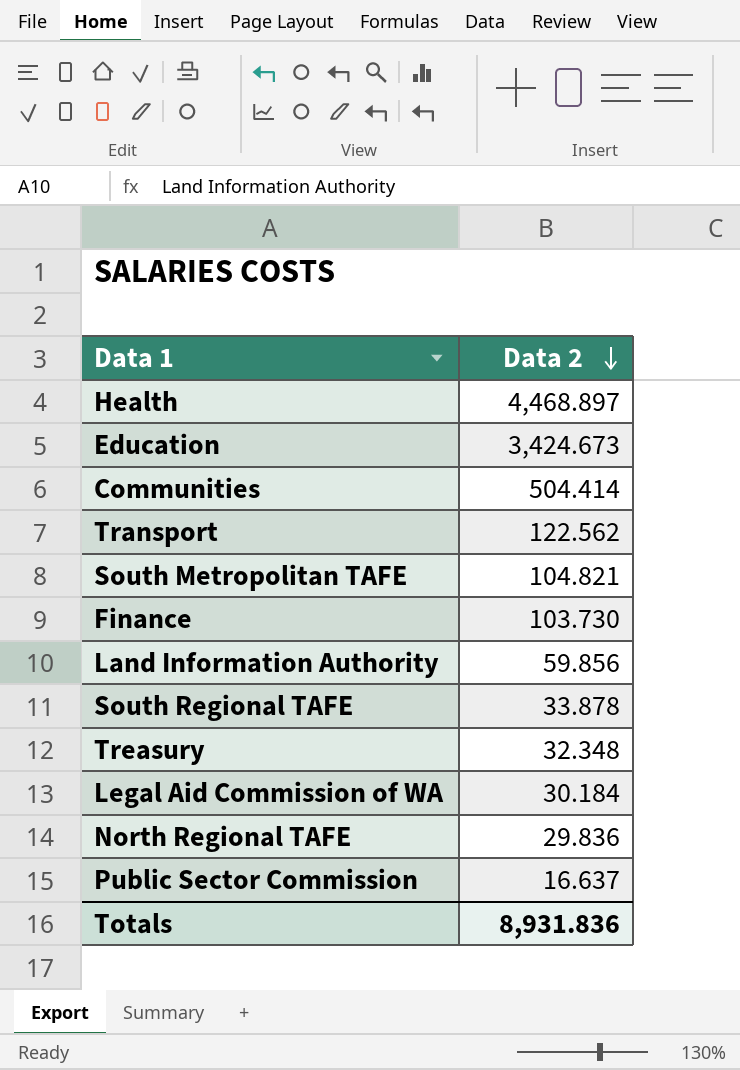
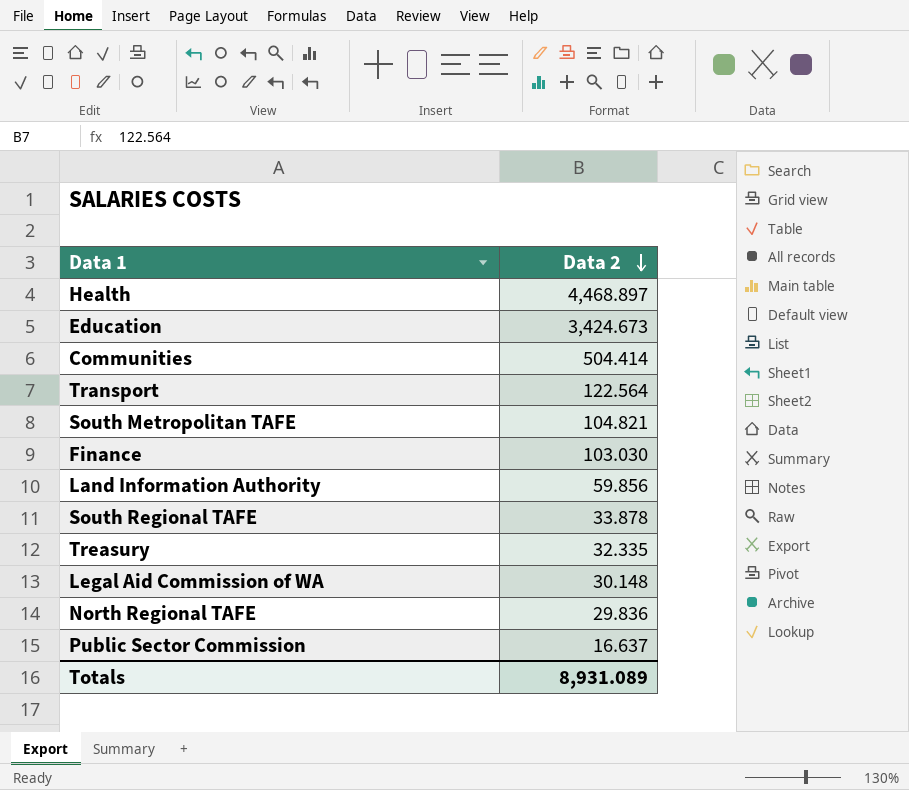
Transport | Data 2: 122.562 -> 122.564
Finance | Data 2: 103.730 -> 103.030
Treasury | Data 2: 32.348 -> 32.335
Legal Aid Commission of WA | Data 2: 30.184 -> 30.148
Totals | Data 2: 8,931.836 -> 8,931.089

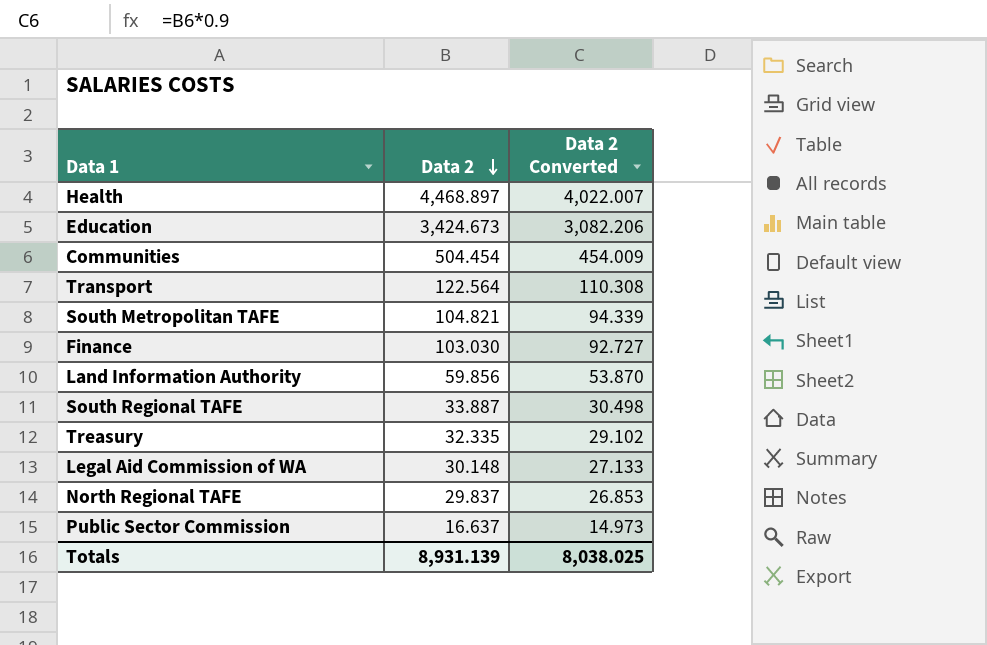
column Data 2 Converted | formula: none -> [Data 2] * 0.9
Communities | Data 2: 504.414 -> 504.454
South Regional TAFE | Data 2: 33.878 -> 33.887
North Regional TAFE | Data 2: 29.836 -> 29.837
Totals | Data 2: 8,931.089 -> 8,931.139

